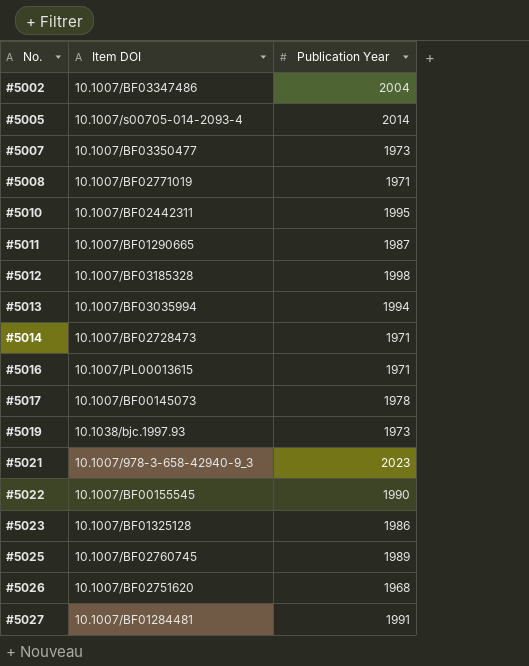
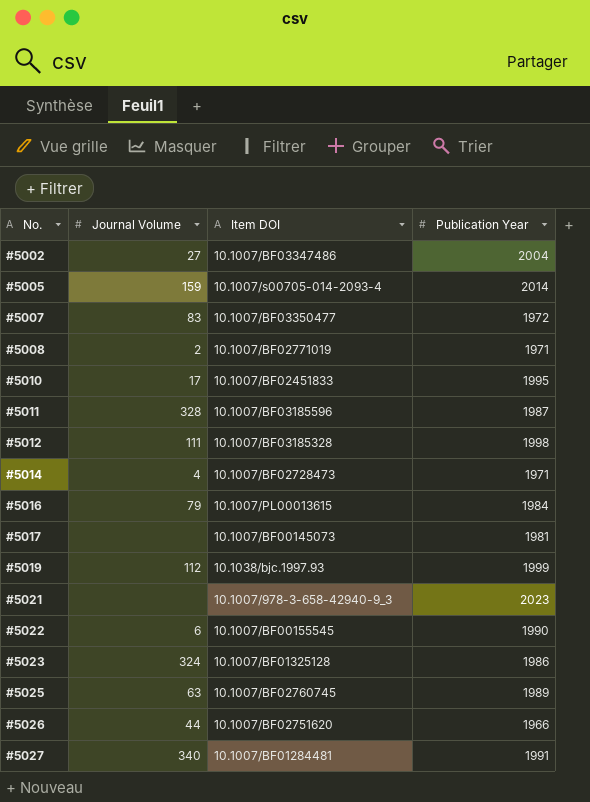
column Journal Volume | position: none -> 2
row #5013: 10.1007/BF03035994 | 1994 -> none
#5007 | Publication Year: 1973 -> 1972
#5010 | Item DOI: 10.1007/BF02442311 -> 10.1007/BF02451833
#5011 | Item DOI: 10.1007/BF01290665 -> 10.1007/BF03185596
#5016 | Publication Year: 1971 -> 1984
#5017 | Publication Year: 1978 -> 1981
#5019 | Publication Year: 1973 -> 1999
#5026 | Publication Year: 1968 -> 1966

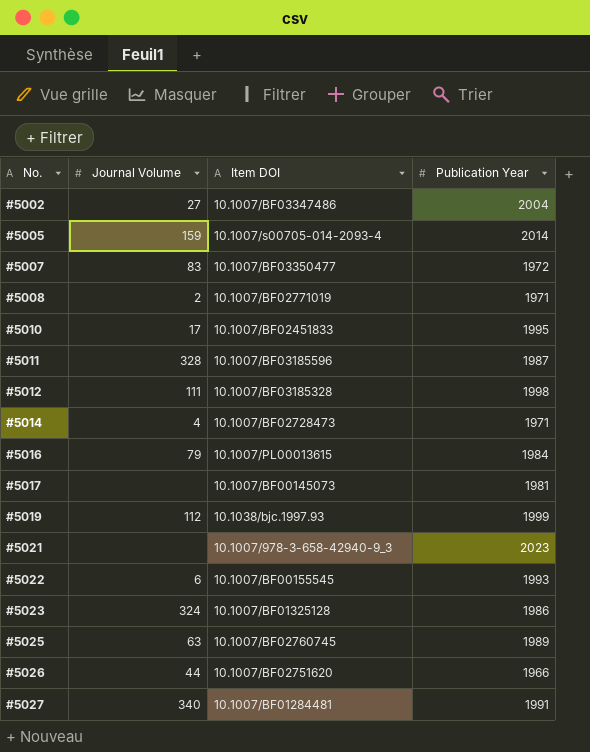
#5022 | Publication Year: 1990 -> 1993

